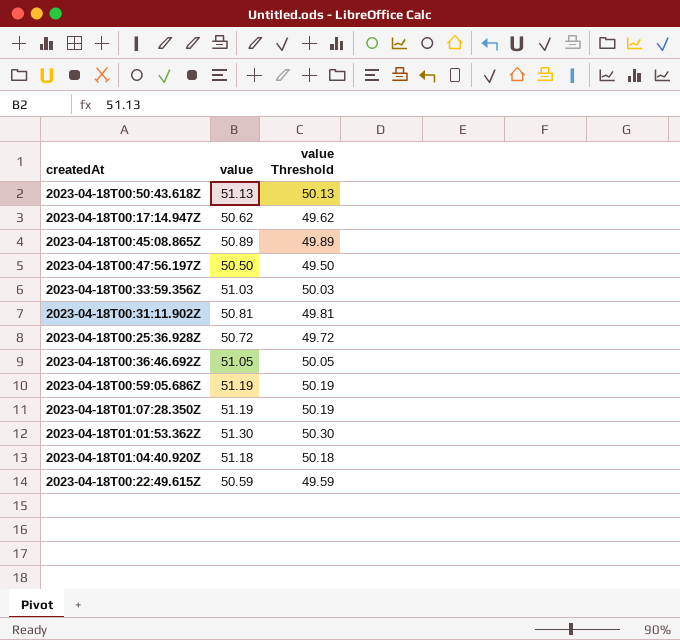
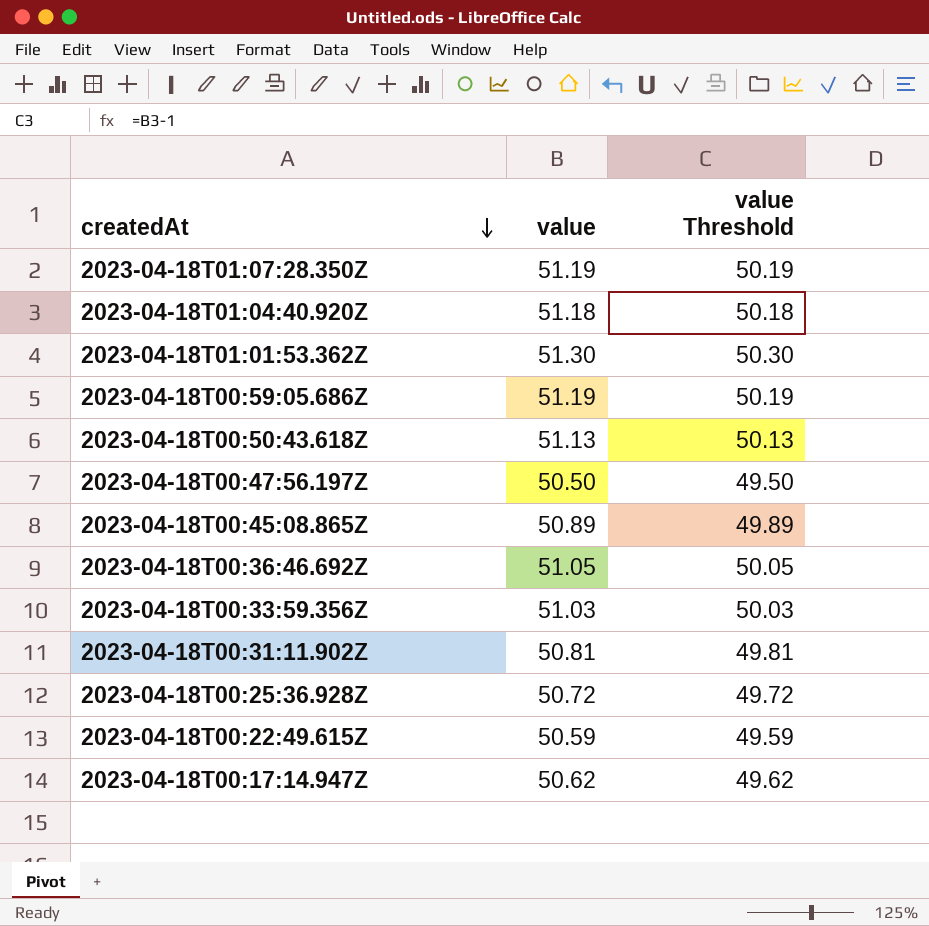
row order: none -> createdAt descending

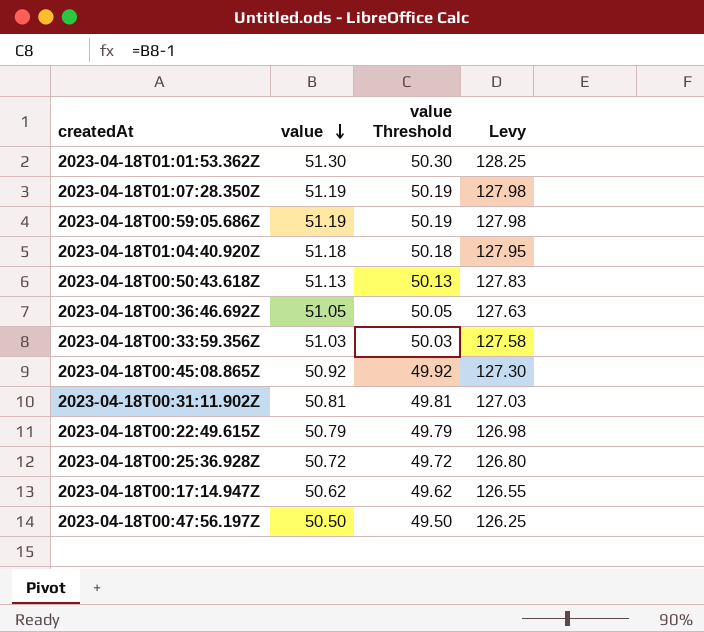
row order: createdAt descending -> value descending
column Levy | formula: none -> [value] * 2.5
2023-04-18T00:45:08.865Z | value: 50.89 -> 50.92
2023-04-18T00:45:08.865Z | value Threshold: 49.89 -> 49.92
2023-04-18T00:22:49.615Z | value: 50.59 -> 50.79
2023-04-18T00:22:49.615Z | value Threshold: 49.59 -> 49.79

